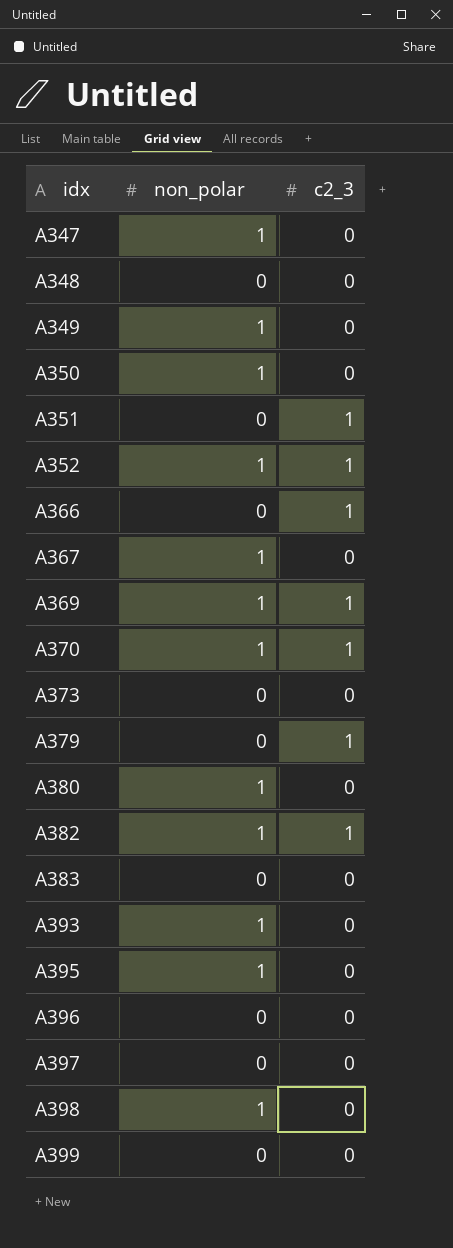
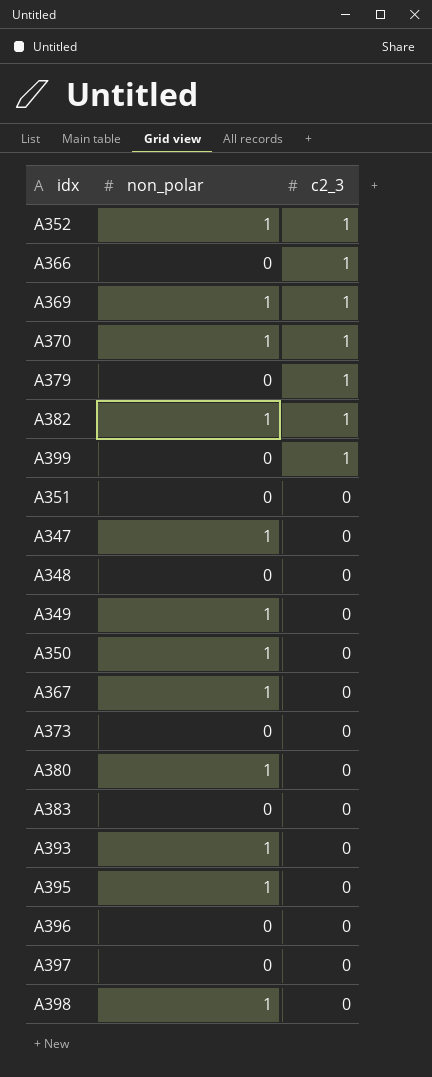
row order: idx ascending -> c2_3 descending
A399 | c2_3: 0 -> 1
A351 | c2_3: 1 -> 0

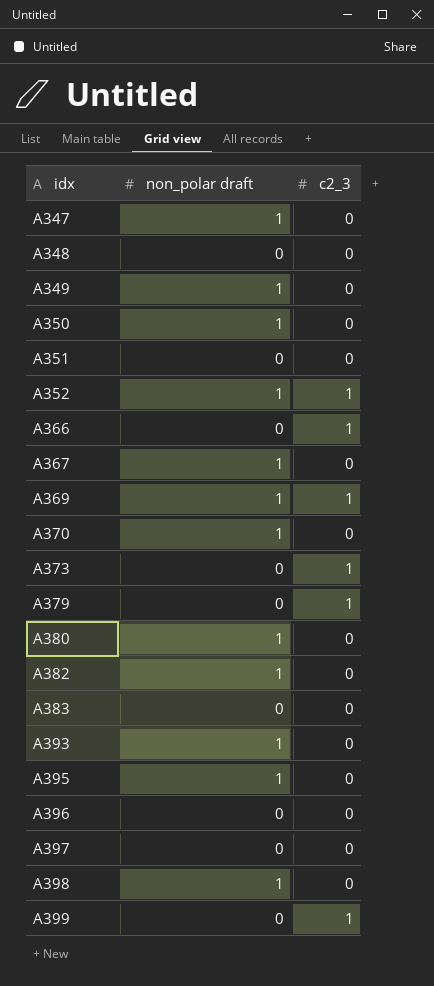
row order: c2_3 descending -> idx ascending
column name: non_polar -> non_polar draft
A370 | c2_3: 1 -> 0
A373 | c2_3: 0 -> 1
A382 | c2_3: 1 -> 0

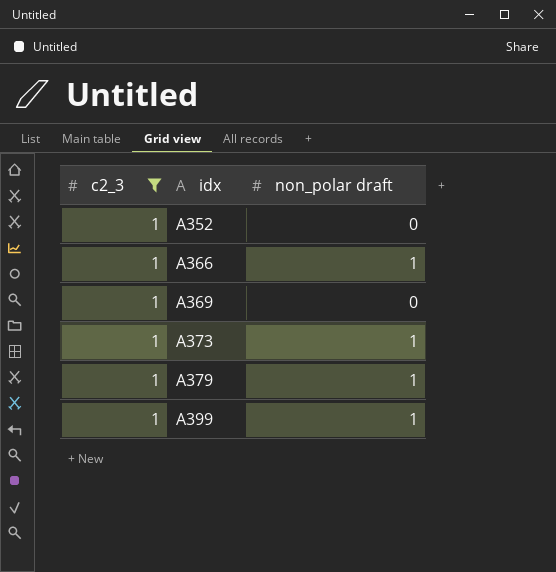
filter: none -> c2_3 = 1
column c2_3 | position: 3 -> 1
A352 | non_polar draft: 1 -> 0
A366 | non_polar draft: 0 -> 1
A369 | non_polar draft: 1 -> 0
A373 | non_polar draft: 0 -> 1
A379 | non_polar draft: 0 -> 1
A399 | non_polar draft: 0 -> 1

